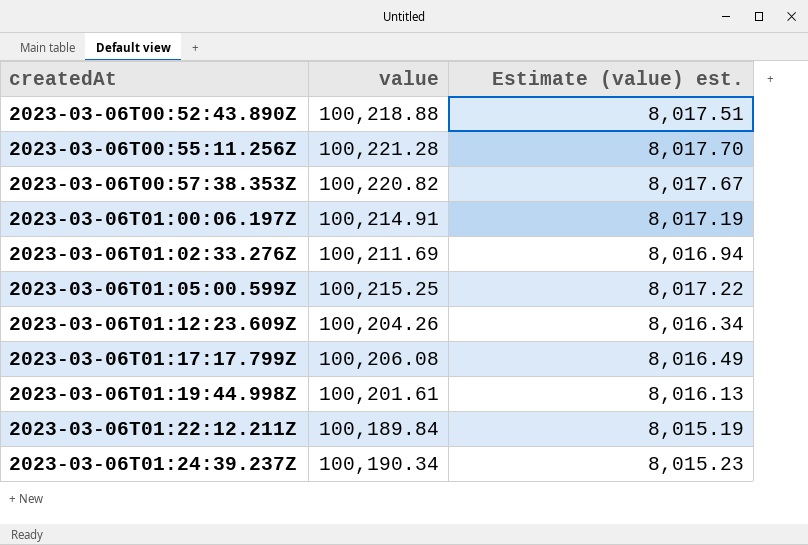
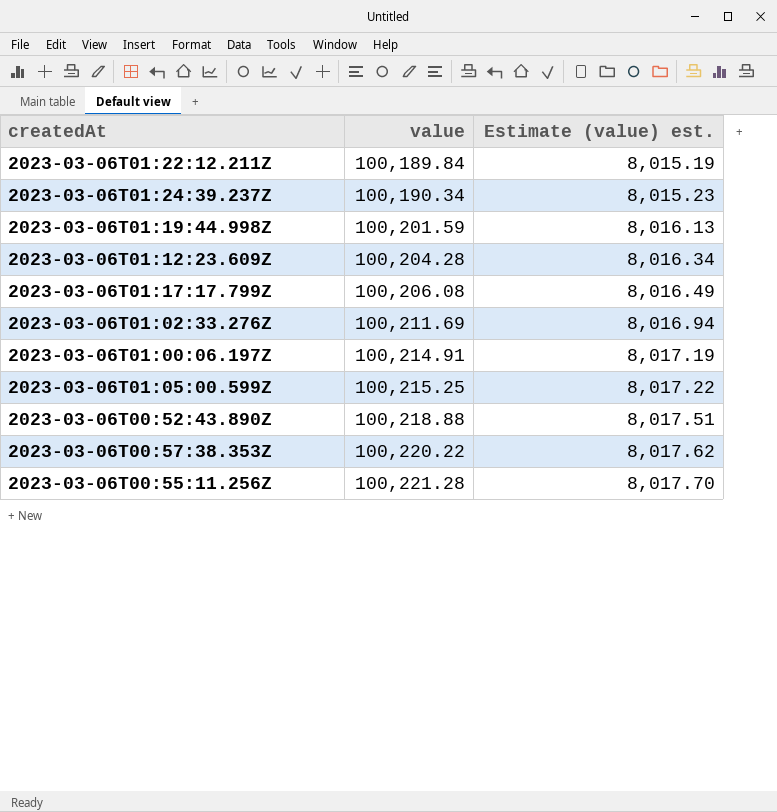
row order: createdAt ascending -> value ascending
2023-03-06T01:19:44.998Z | value: 100,201.61 -> 100,201.59
2023-03-06T01:12:23.609Z | value: 100,204.26 -> 100,204.28
2023-03-06T00:57:38.353Z | value: 100,220.82 -> 100,220.22
2023-03-06T00:57:38.353Z | Estimate (value) est.: 8,017.67 -> 8,017.62

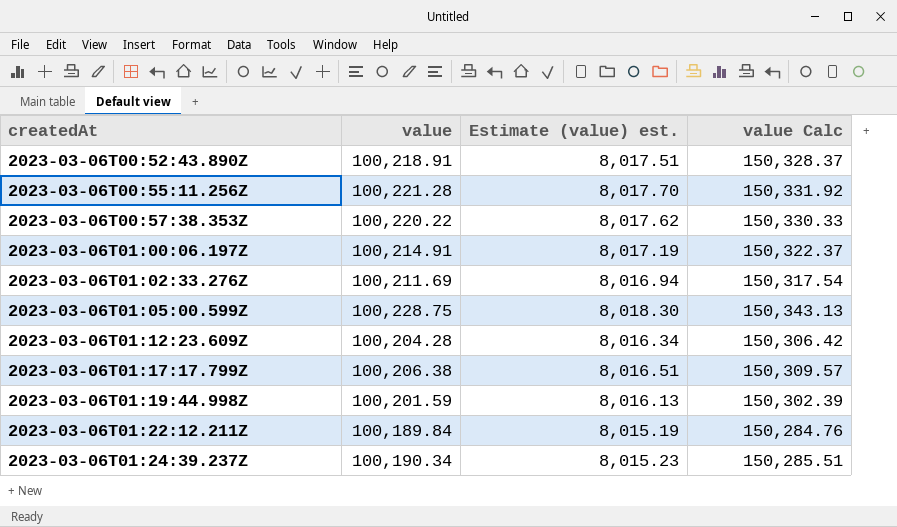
row order: value ascending -> createdAt ascending
column value Calc | formula: none -> [value] * 1.5
2023-03-06T00:52:43.890Z | value: 100,218.88 -> 100,218.91
2023-03-06T01:05:00.599Z | value: 100,215.25 -> 100,228.75
2023-03-06T01:05:00.599Z | Estimate (value) est.: 8,017.22 -> 8,018.30
2023-03-06T01:17:17.799Z | value: 100,206.08 -> 100,206.38
2023-03-06T01:17:17.799Z | Estimate (value) est.: 8,016.49 -> 8,016.51

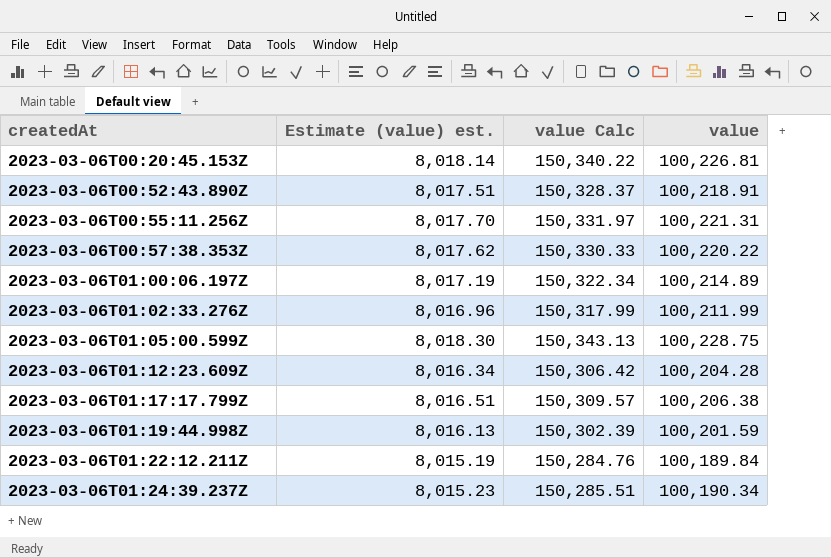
column value | position: 2 -> 4
row 2023-03-06T00:20:45.153Z: none -> 8,018.14 | 150,340.22 | 100,226.81
2023-03-06T00:55:11.256Z | value Calc: 150,331.92 -> 150,331.97
2023-03-06T00:55:11.256Z | value: 100,221.28 -> 100,221.31
2023-03-06T01:00:06.197Z | value Calc: 150,322.37 -> 150,322.34
2023-03-06T01:00:06.197Z | value: 100,214.91 -> 100,214.89
2023-03-06T01:02:33.276Z | Estimate (value) est.: 8,016.94 -> 8,016.96
2023-03-06T01:02:33.276Z | value Calc: 150,317.54 -> 150,317.99
2023-03-06T01:02:33.276Z | value: 100,211.69 -> 100,211.99

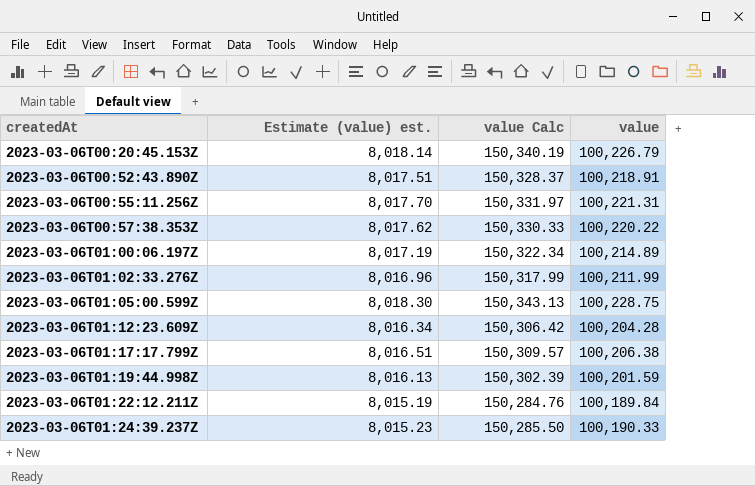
2023-03-06T00:20:45.153Z | value Calc: 150,340.22 -> 150,340.19
2023-03-06T00:20:45.153Z | value: 100,226.81 -> 100,226.79
2023-03-06T01:24:39.237Z | value Calc: 150,285.51 -> 150,285.50
2023-03-06T01:24:39.237Z | value: 100,190.34 -> 100,190.33

